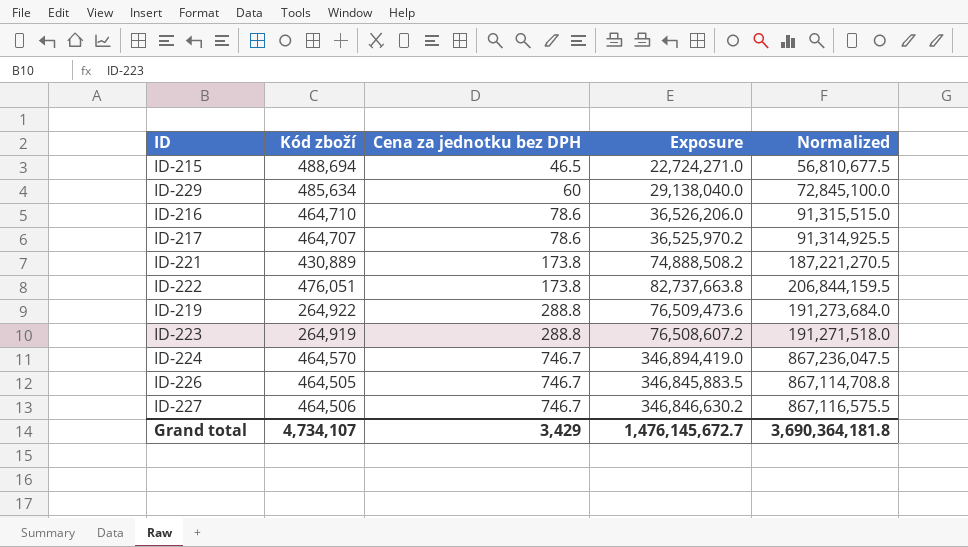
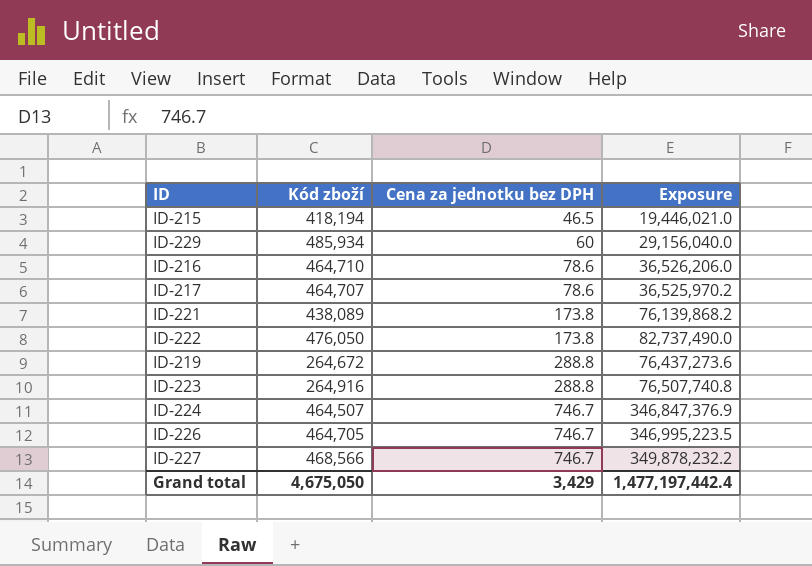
column Normalized | formula: [Exposure] * 2.5 -> none
ID-215 | Kód zboží: 488,694 -> 418,194
ID-215 | Exposure: 22,724,271.0 -> 19,446,021.0
ID-229 | Kód zboží: 485,634 -> 485,934
ID-229 | Exposure: 29,138,040.0 -> 29,156,040.0
ID-221 | Kód zboží: 430,889 -> 438,089
ID-221 | Exposure: 74,888,508.2 -> 76,139,868.2
ID-222 | Kód zboží: 476,051 -> 476,050
ID-222 | Exposure: 82,737,663.8 -> 82,737,490.0
ID-219 | Kód zboží: 264,922 -> 264,672
ID-219 | Exposure: 76,509,473.6 -> 76,437,273.6
ID-223 | Kód zboží: 264,919 -> 264,916
ID-223 | Exposure: 76,508,607.2 -> 76,507,740.8
ID-224 | Kód zboží: 464,570 -> 464,507
ID-224 | Exposure: 346,894,419.0 -> 346,847,376.9
ID-226 | Kód zboží: 464,505 -> 464,705
ID-226 | Exposure: 346,845,883.5 -> 346,995,223.5
ID-227 | Kód zboží: 464,506 -> 468,566
ID-227 | Exposure: 346,846,630.2 -> 349,878,232.2
Grand total | Kód zboží: 4,734,107 -> 4,675,050
Grand total | Exposure: 1,476,145,672.7 -> 1,477,197,442.4

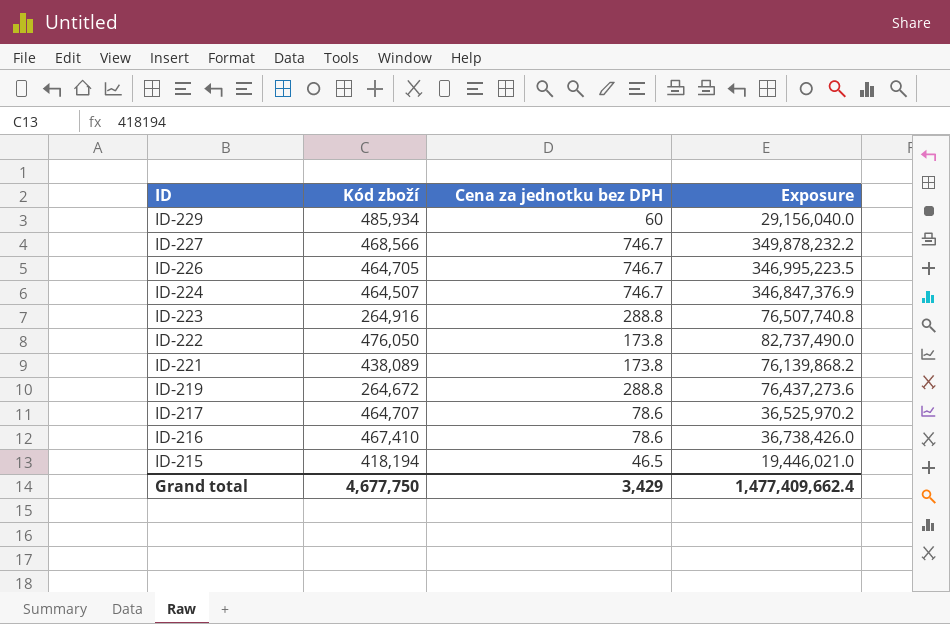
row order: Cena za jednotku bez DPH ascending -> ID descending
ID-216 | Kód zboží: 464,710 -> 467,410
ID-216 | Exposure: 36,526,206.0 -> 36,738,426.0
Grand total | Kód zboží: 4,675,050 -> 4,677,750
Grand total | Exposure: 1,477,197,442.4 -> 1,477,409,662.4

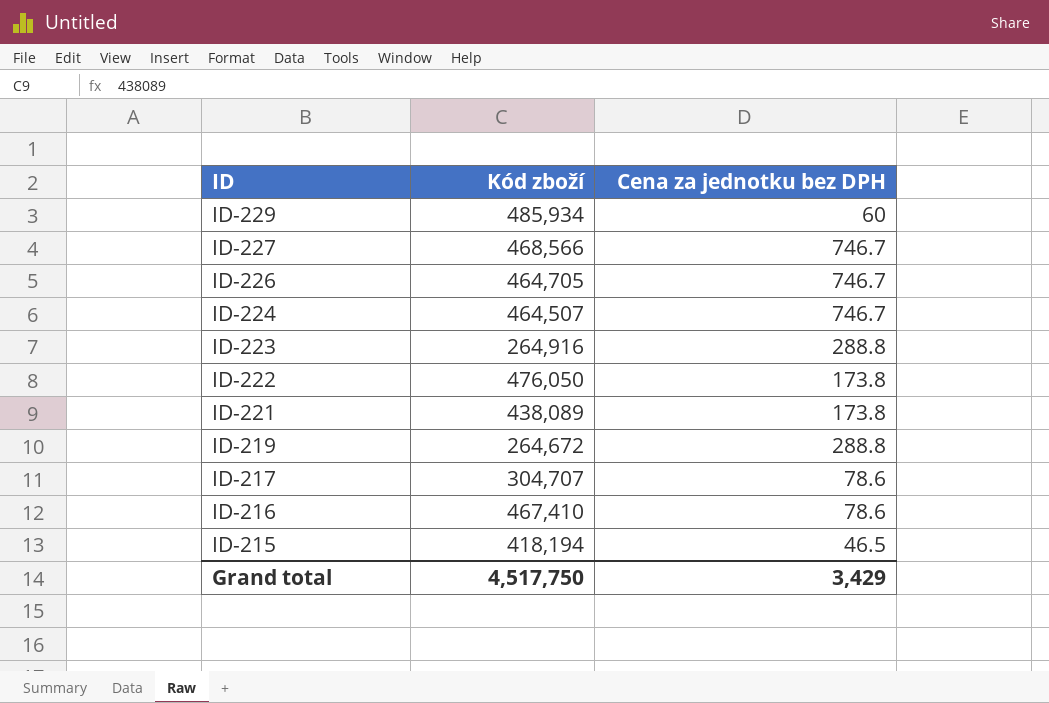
column Exposure | formula: [Kód zboží] * [Cena za jednotku bez DPH] -> none
ID-217 | Kód zboží: 464,707 -> 304,707
Grand total | Kód zboží: 4,677,750 -> 4,517,750

